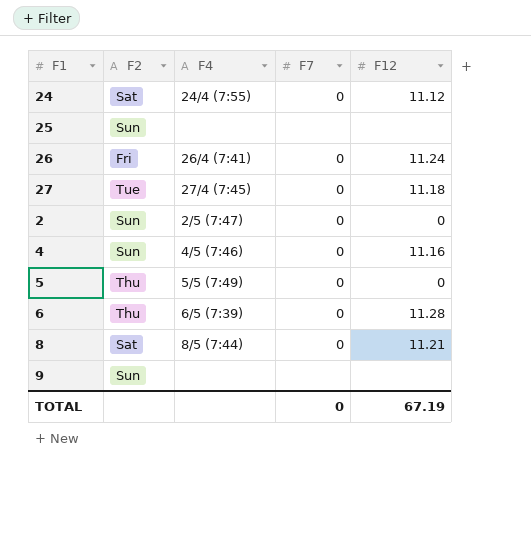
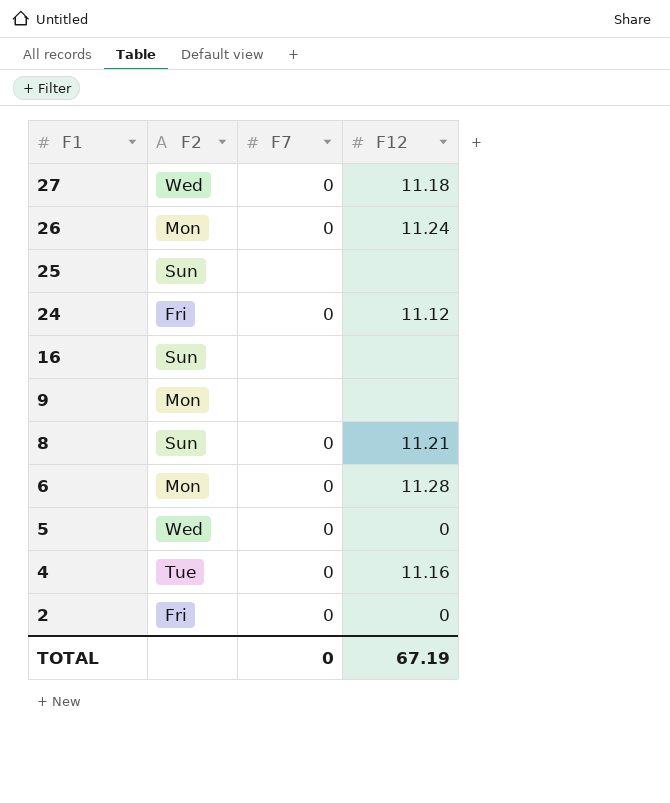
row order: none -> F1 descending
column F4 | position: 3 -> none
27 | F2: Tue -> Wed
26 | F2: Fri -> Mon
24 | F2: Sat -> Fri
row 16: none -> Sun | none | none
9 | F2: Sun -> Mon
8 | F2: Sat -> Sun
6 | F2: Thu -> Mon
5 | F2: Thu -> Wed
4 | F2: Sun -> Tue
2 | F2: Sun -> Fri

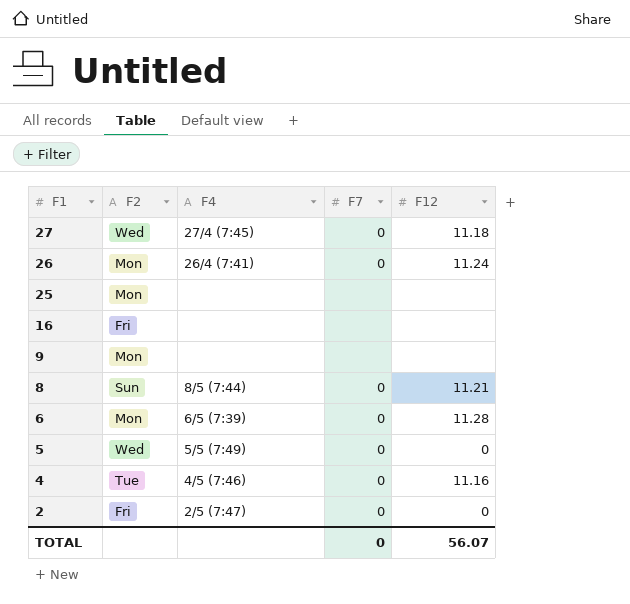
column F4 | position: none -> 3
row 24: Fri | 0 | 11.12 -> none
25 | F2: Sun -> Mon
16 | F2: Sun -> Fri
TOTAL | F12: 67.19 -> 56.07

